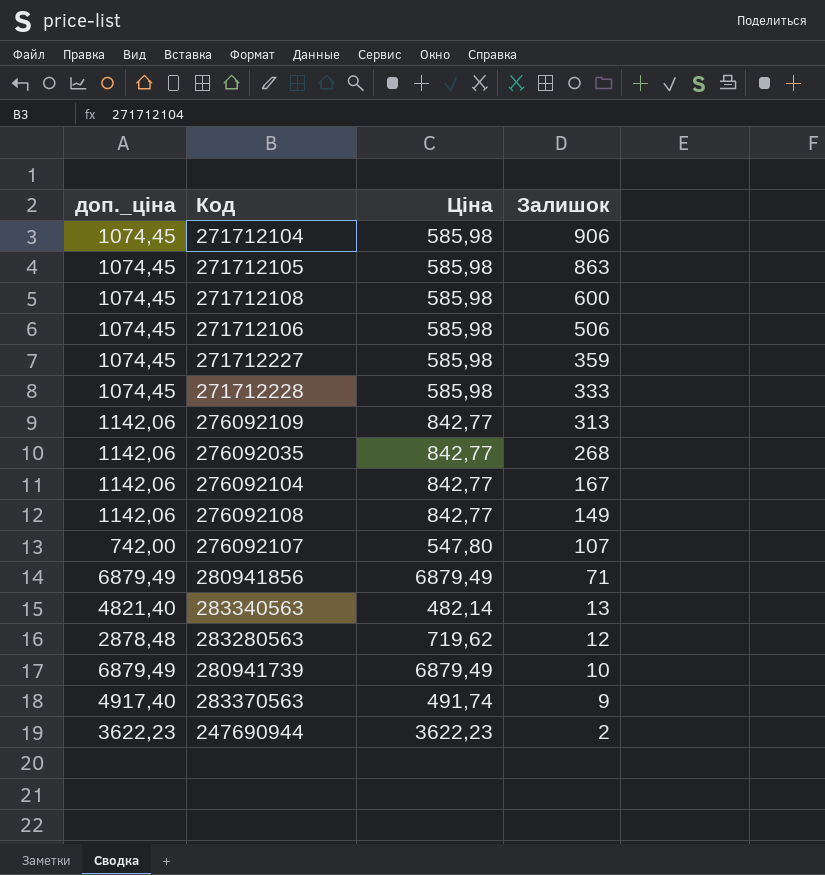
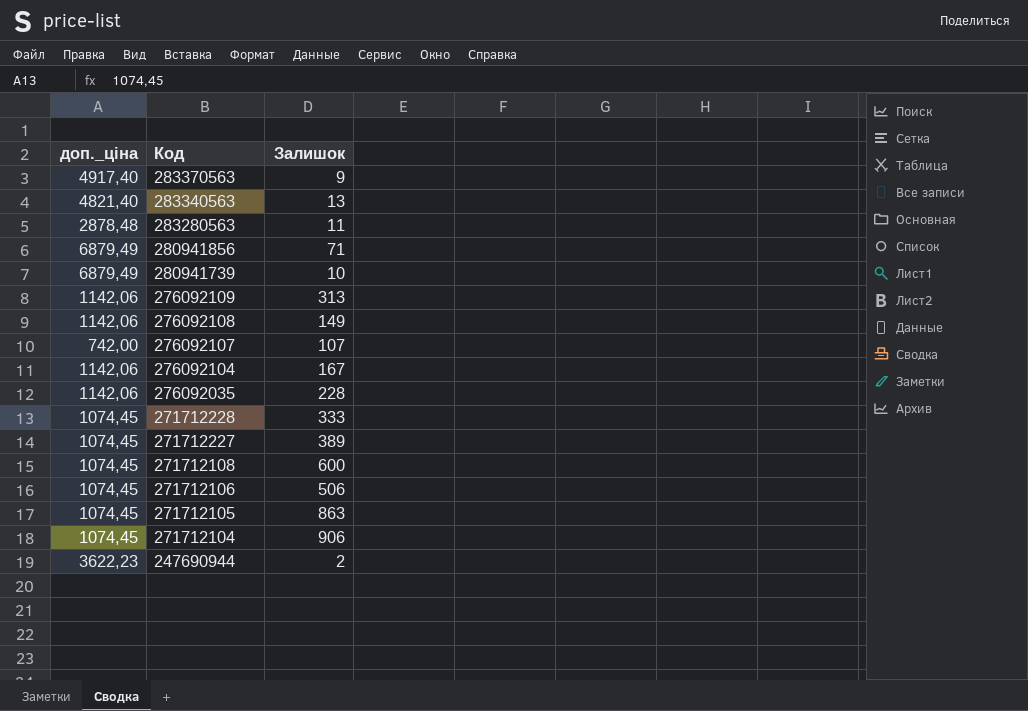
row order: Залишок descending -> Код descending
column Ціна | position: 3 -> none
283280563 | Залишок: 12 -> 11
276092035 | Залишок: 268 -> 228
271712227 | Залишок: 359 -> 389

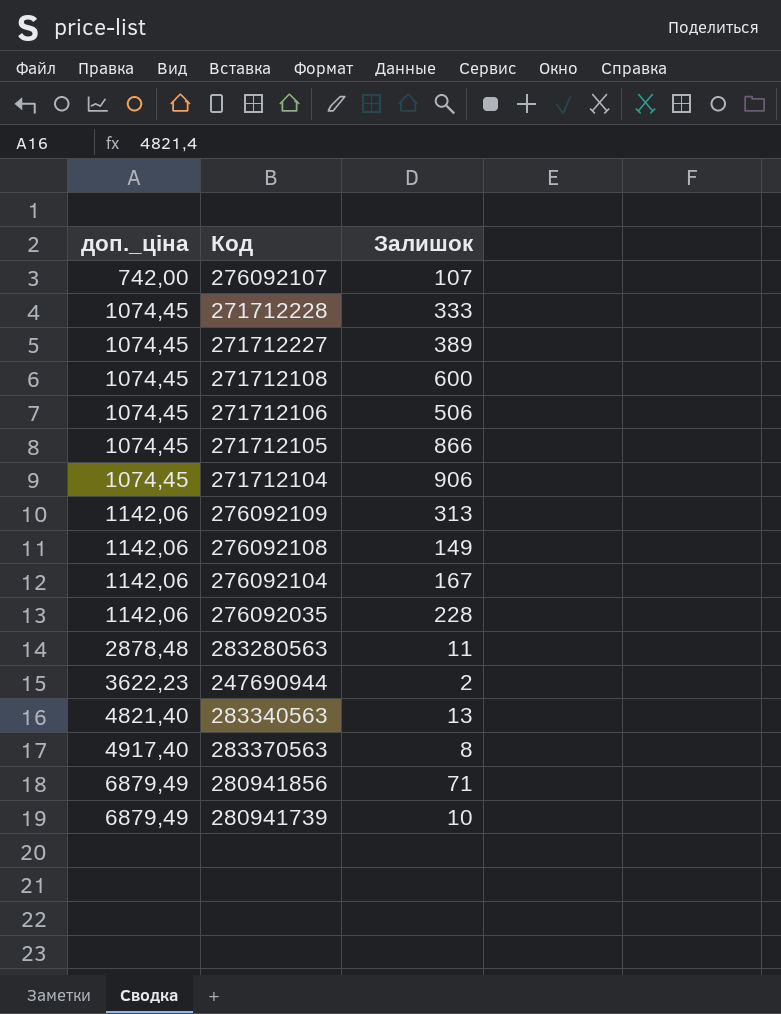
row order: Код descending -> доп._ціна ascending
271712105 | Залишок: 863 -> 866
283370563 | Залишок: 9 -> 8

